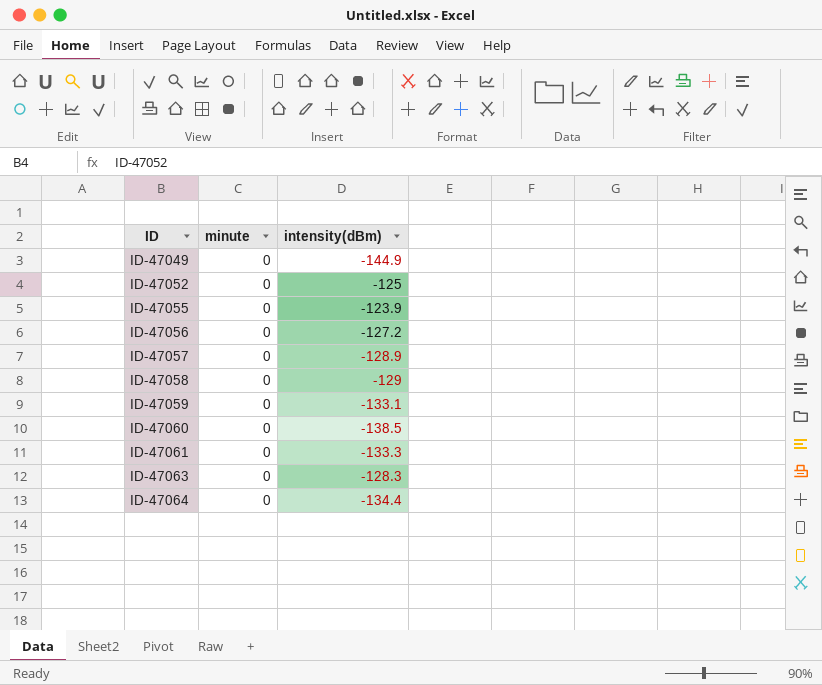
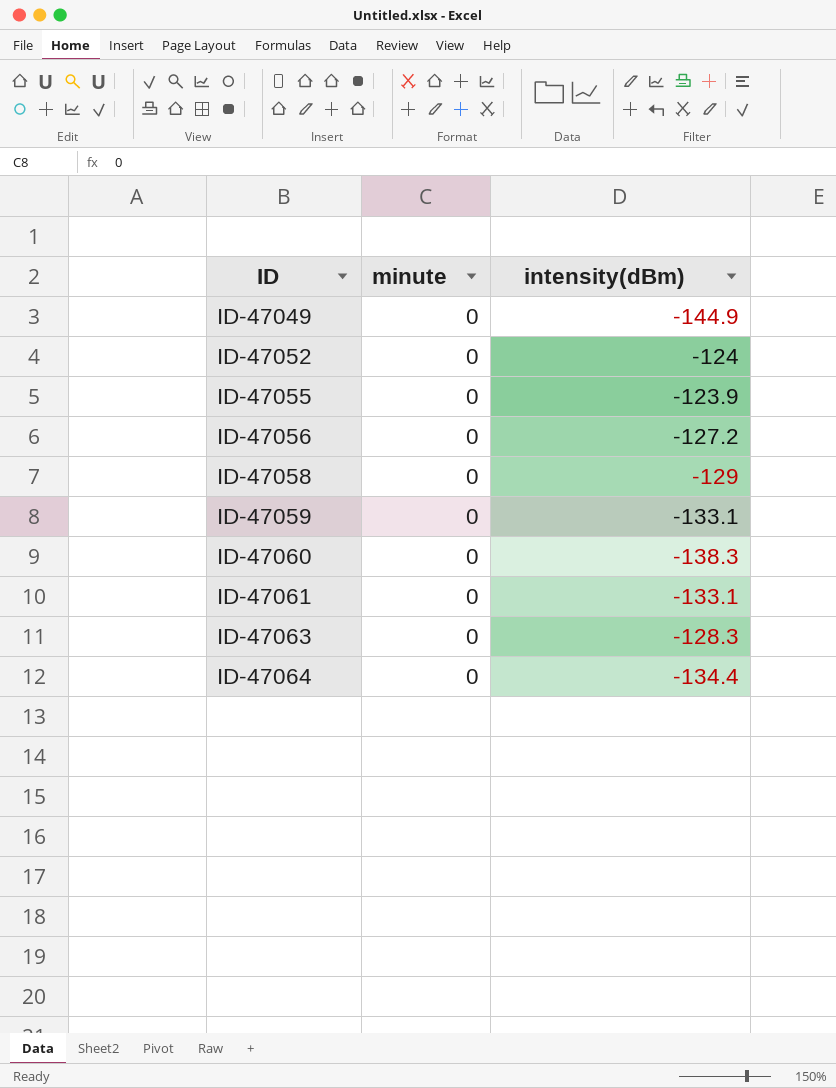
row ID-47057: 0 | -128.9 -> none
ID-47052 | intensity(dBm): -125 -> -124
ID-47060 | intensity(dBm): -138.5 -> -138.3
ID-47061 | intensity(dBm): -133.3 -> -133.1

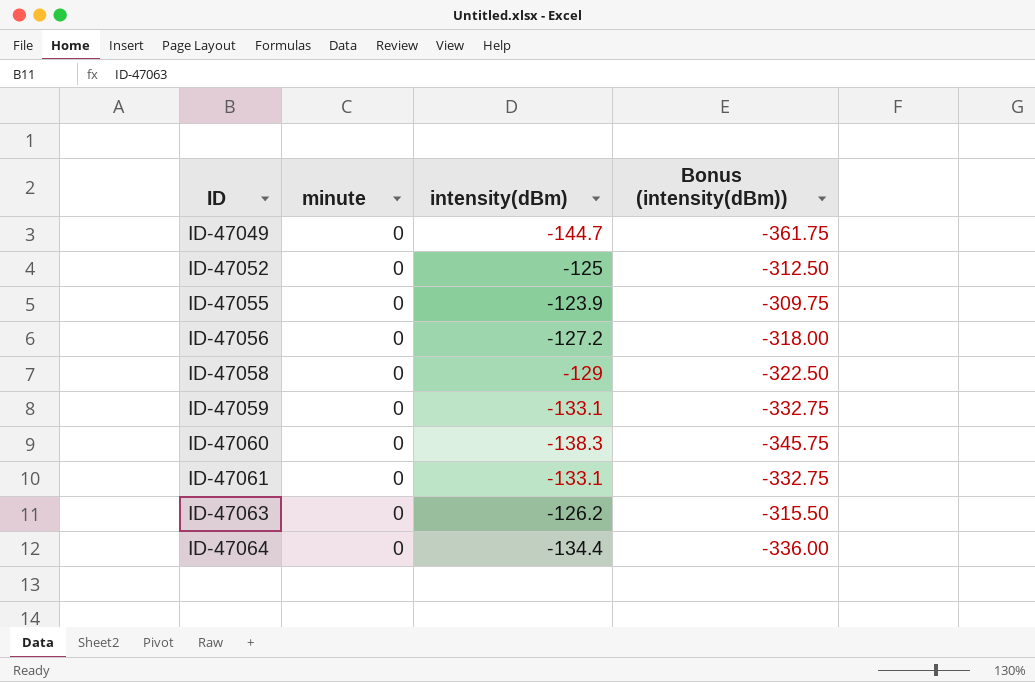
column Bonus (intensity(dBm)) | formula: none -> [intensity(dBm)] * 2.5
ID-47049 | intensity(dBm): -144.9 -> -144.7
ID-47052 | intensity(dBm): -124 -> -125
ID-47063 | intensity(dBm): -128.3 -> -126.2

